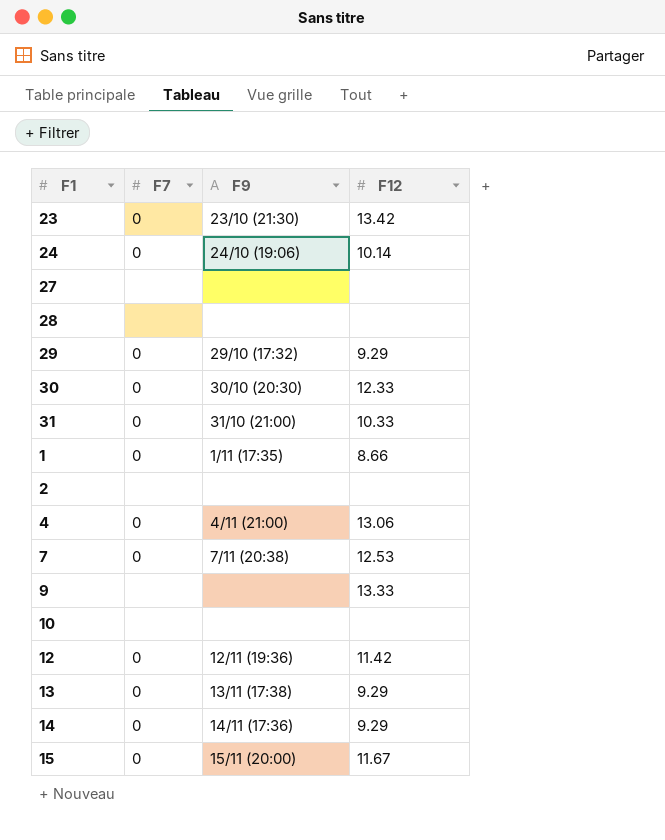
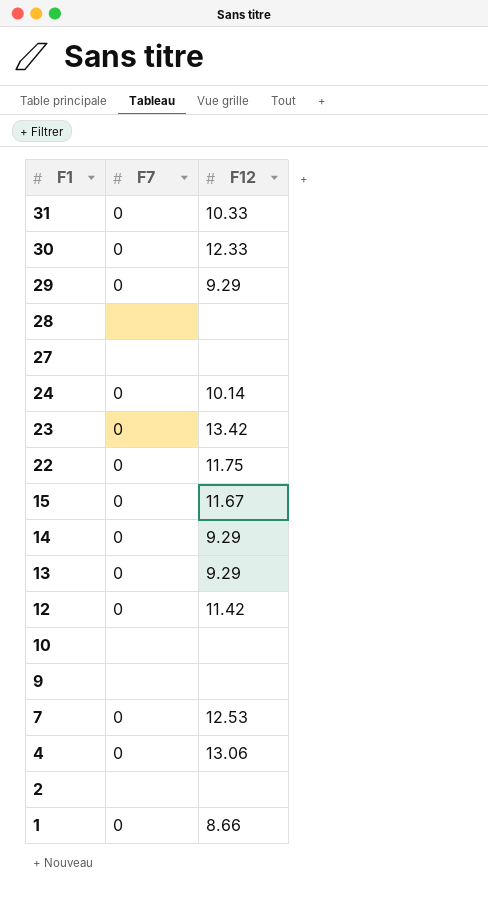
row order: none -> F1 descending
column F9 | position: 3 -> none
row 22: none -> 0 | 11.75
9 | F12: 13.33 -> none

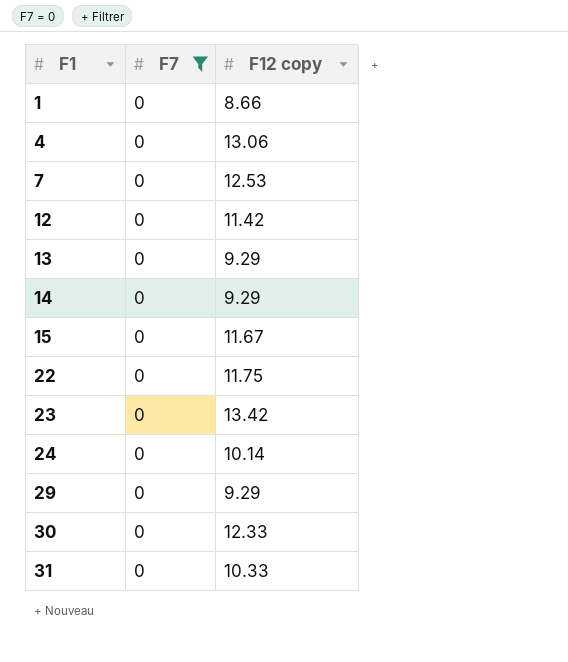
filter: none -> F7 = 0
row order: F1 descending -> F1 ascending
column name: F12 -> F12 copy

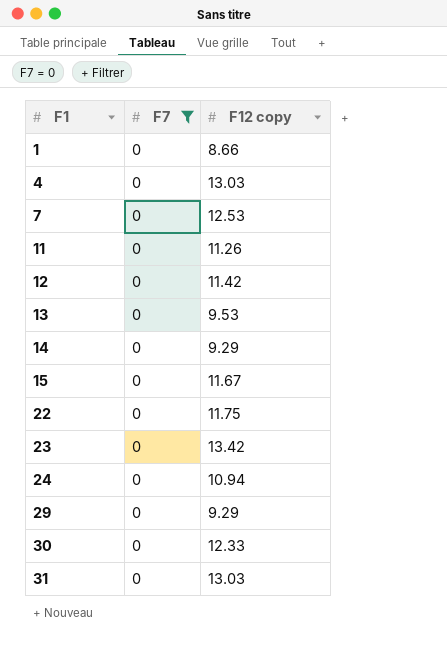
4 | F12 copy: 13.06 -> 13.03
row 11: none -> 0 | 11.26
13 | F12 copy: 9.29 -> 9.53
24 | F12 copy: 10.14 -> 10.94
31 | F12 copy: 10.33 -> 13.03

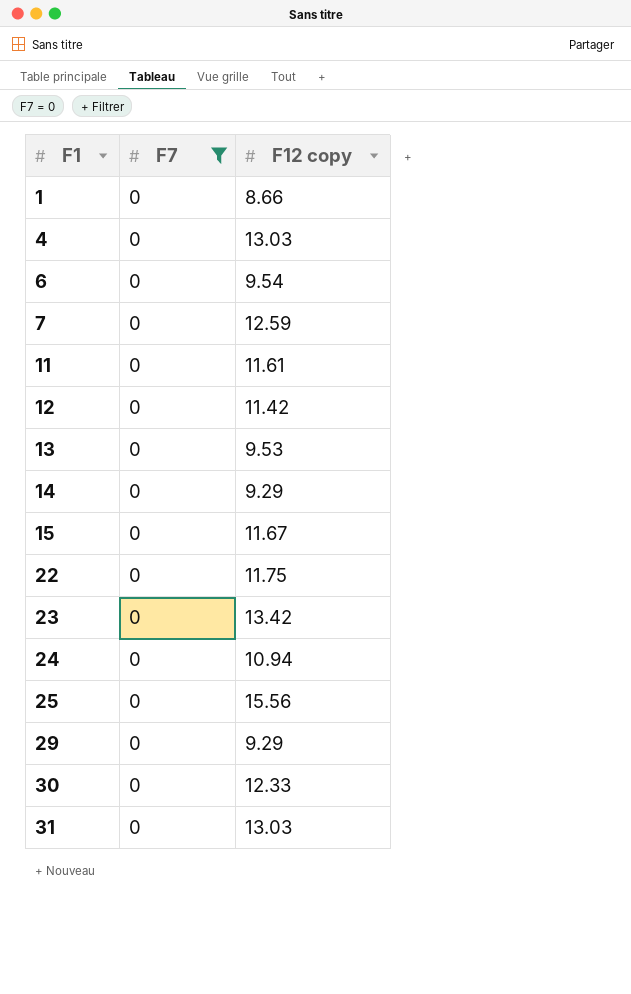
row 6: none -> 0 | 9.54
7 | F12 copy: 12.53 -> 12.59
11 | F12 copy: 11.26 -> 11.61
row 25: none -> 0 | 15.56

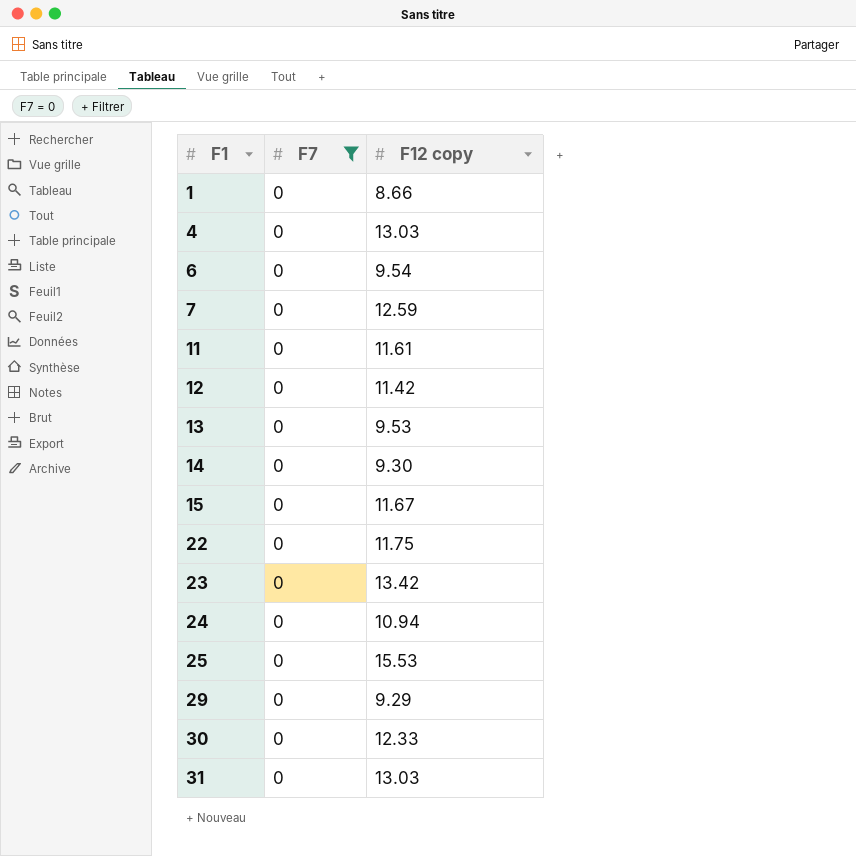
14 | F12 copy: 9.29 -> 9.30
25 | F12 copy: 15.56 -> 15.53

